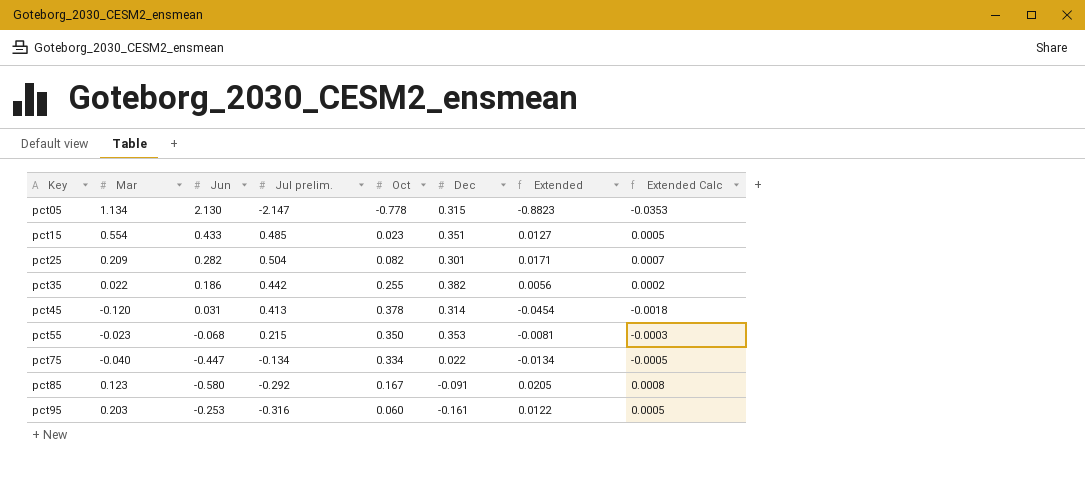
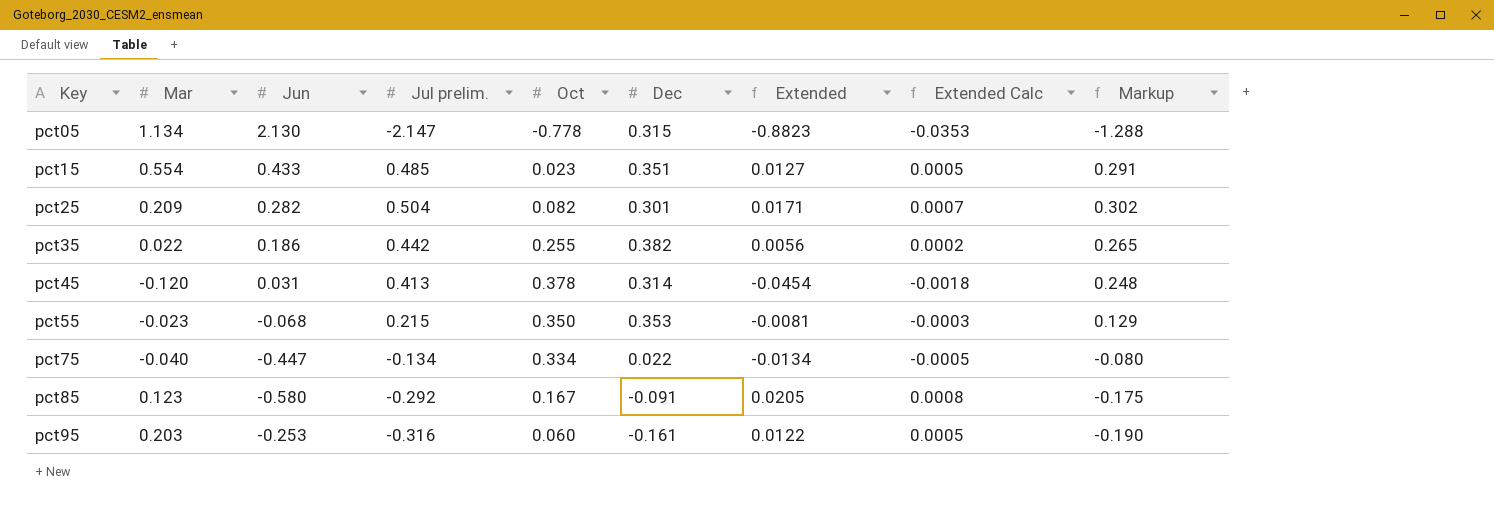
column Markup | formula: none -> [Jul prelim.] * 0.6

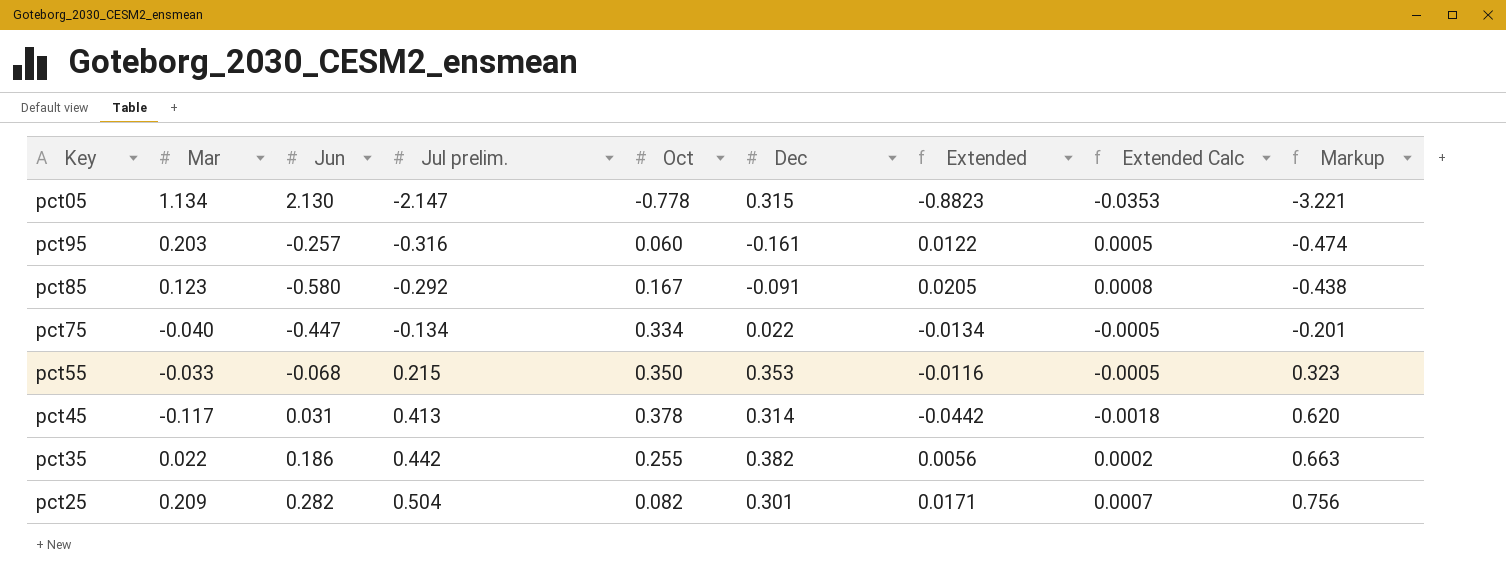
row order: Key ascending -> Jul prelim. ascending
column Markup | formula: [Jul prelim.] * 0.6 -> [Jul prelim.] * 1.5
row pct15: 0.554 | 0.433 | 0.485 | 0.023 | 0.351 | 0.0127 | 0.0005 | 0.291 -> none
pct95 | Jun: -0.253 -> -0.257
pct55 | Mar: -0.023 -> -0.033
pct55 | Extended: -0.0081 -> -0.0116
pct55 | Extended Calc: -0.0003 -> -0.0005
pct45 | Mar: -0.120 -> -0.117
pct45 | Extended: -0.0454 -> -0.0442

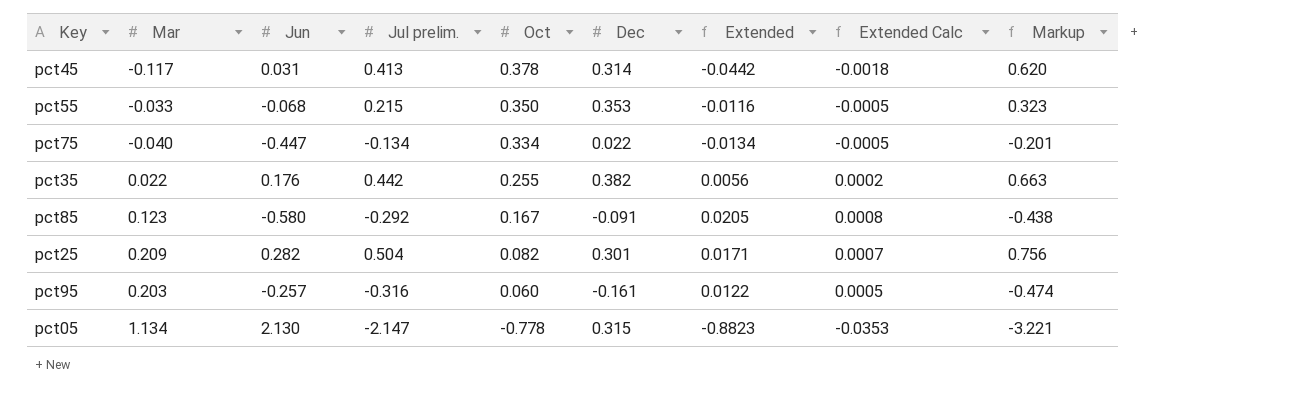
row order: Jul prelim. ascending -> Oct descending
pct35 | Jun: 0.186 -> 0.176

